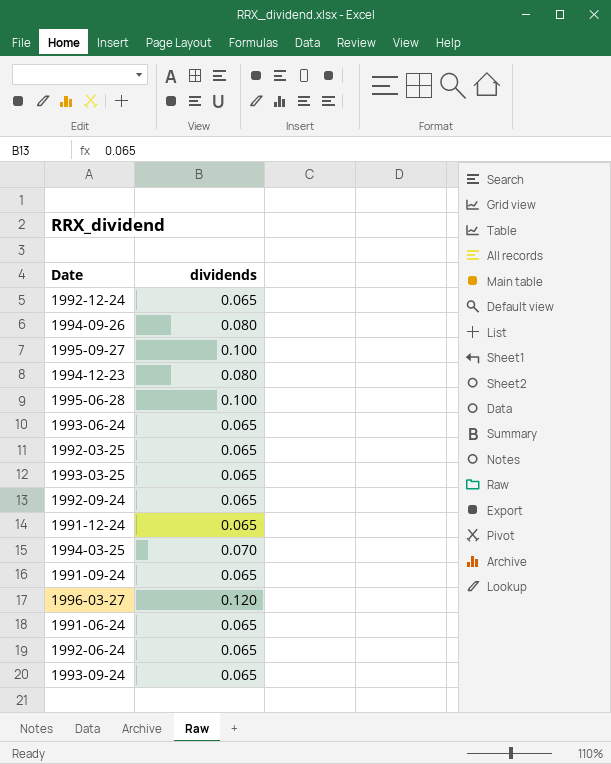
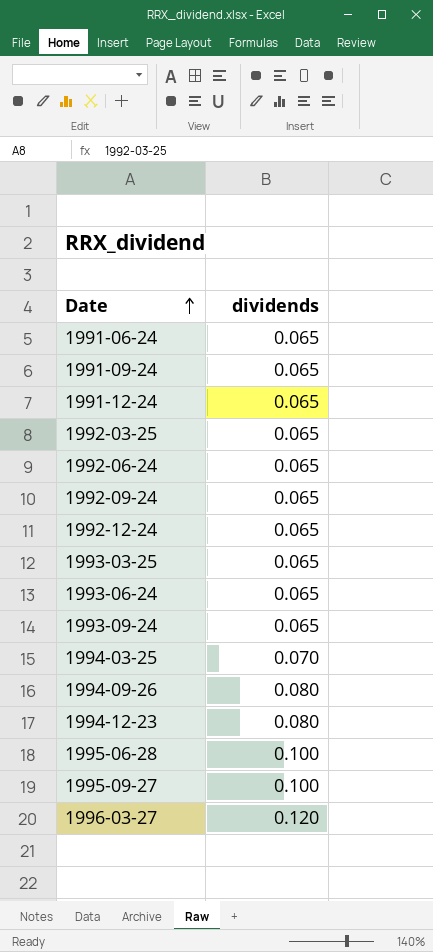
row order: none -> Date ascending

